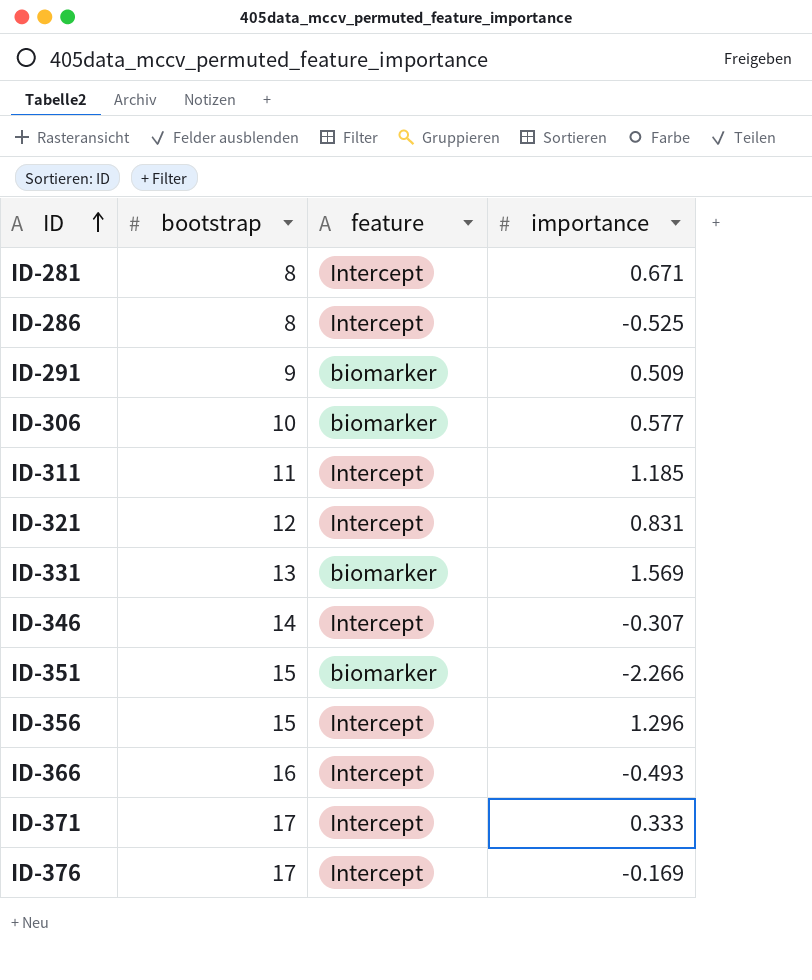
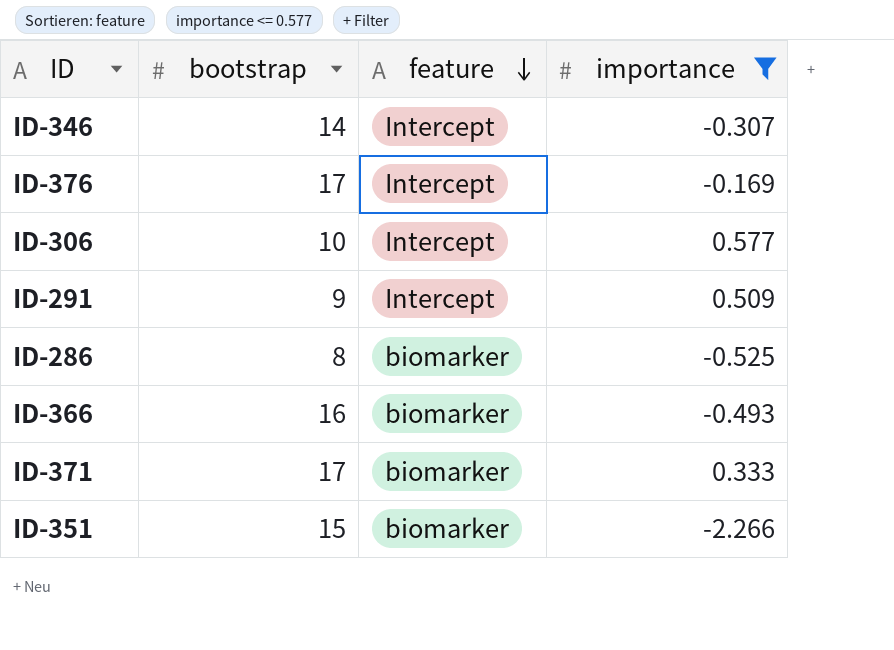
filter: none -> importance <= 0.577
row order: ID ascending -> feature descending
ID-306 | feature: biomarker -> Intercept
ID-291 | feature: biomarker -> Intercept
ID-286 | feature: Intercept -> biomarker
ID-366 | feature: Intercept -> biomarker
ID-371 | feature: Intercept -> biomarker

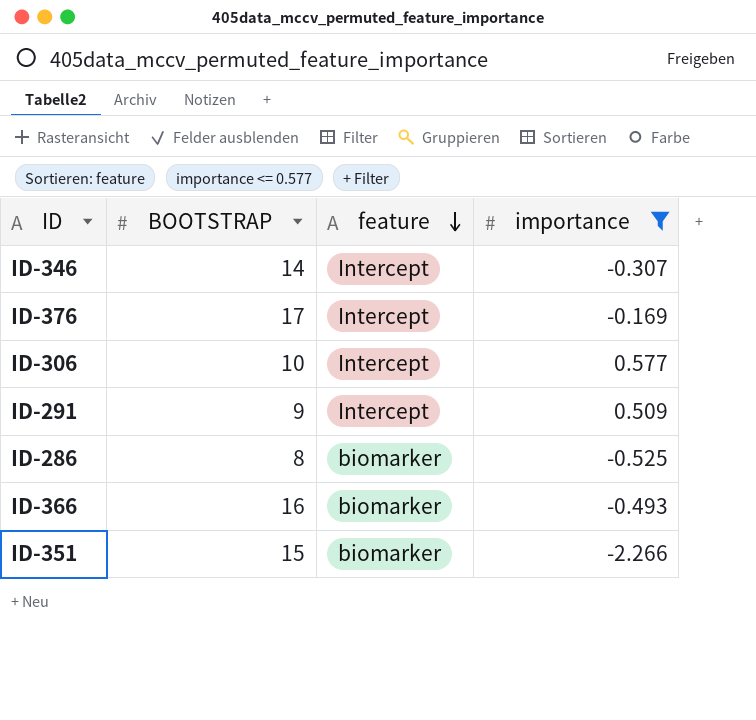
column name: bootstrap -> BOOTSTRAP
row ID-371: 17 | biomarker | 0.333 -> none

